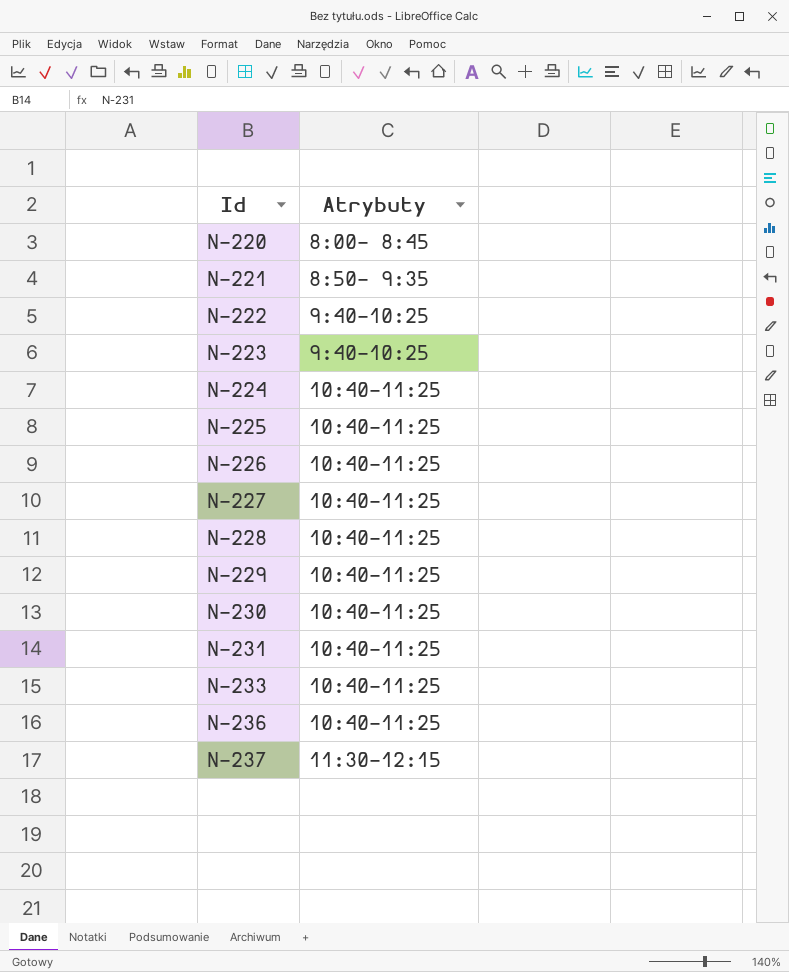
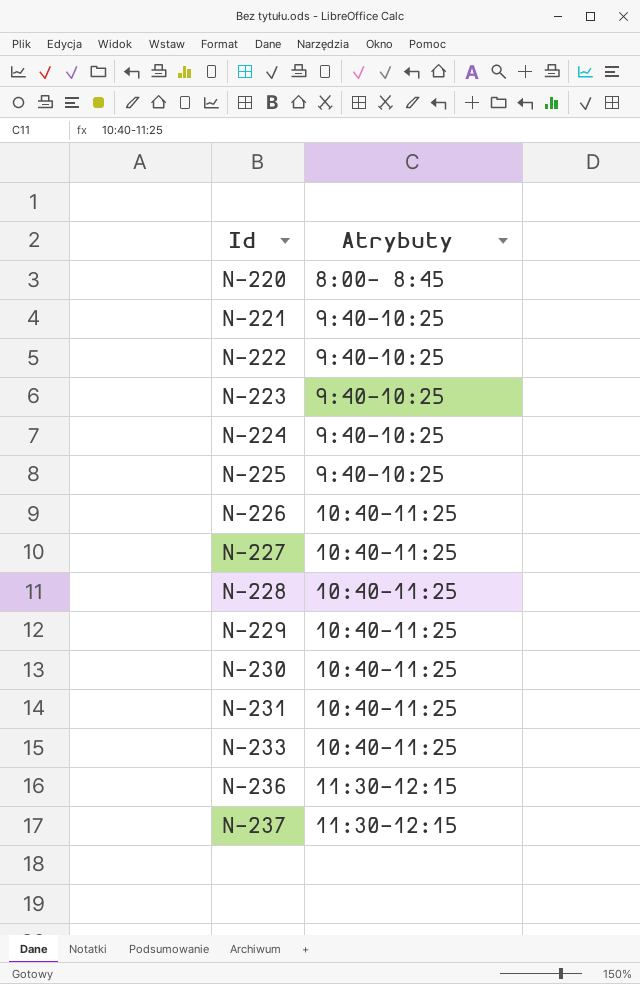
N-221 | Atrybuty: 8:50- 9:35 -> 9:40-10:25
N-224 | Atrybuty: 10:40-11:25 -> 9:40-10:25
N-225 | Atrybuty: 10:40-11:25 -> 9:40-10:25
N-236 | Atrybuty: 10:40-11:25 -> 11:30-12:15

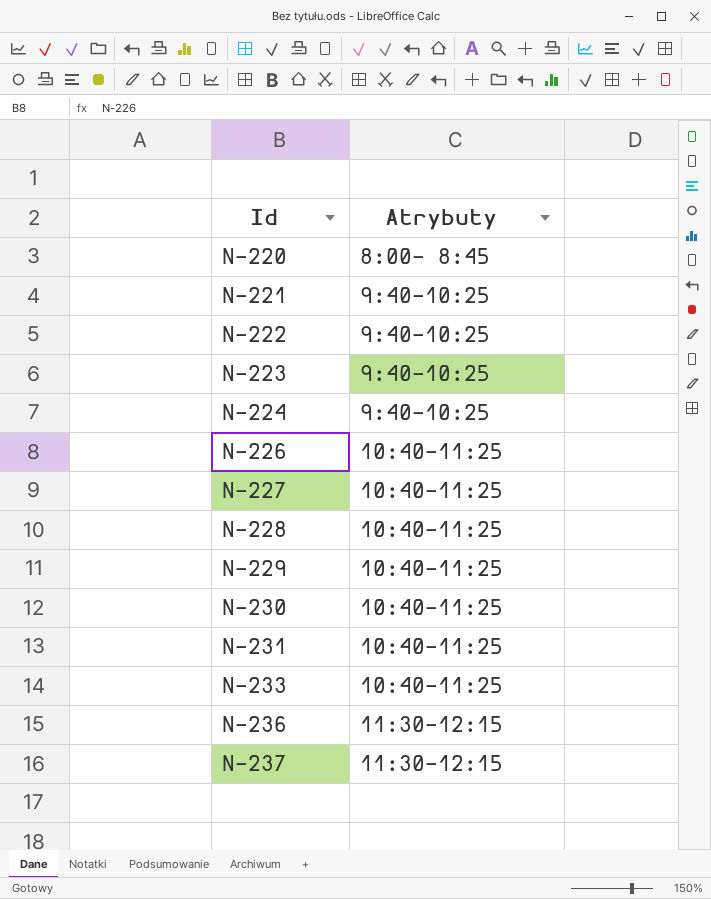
row N-225: 9:40-10:25 -> none

